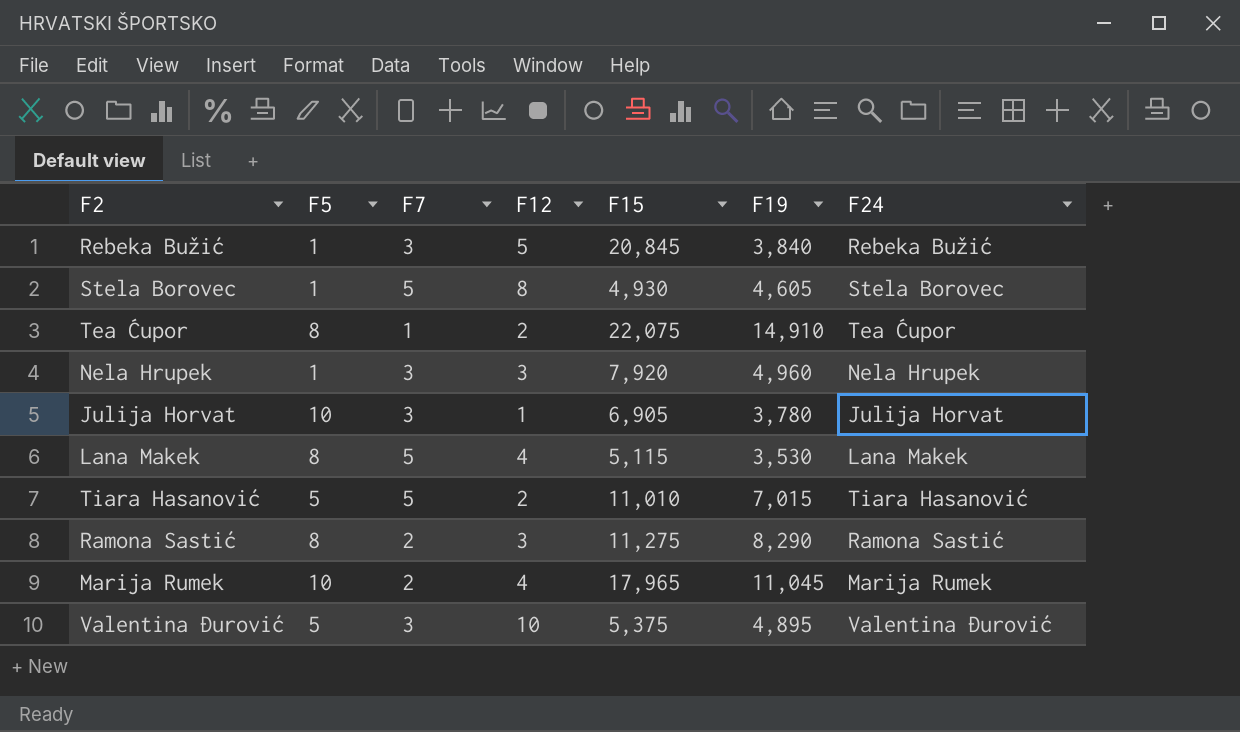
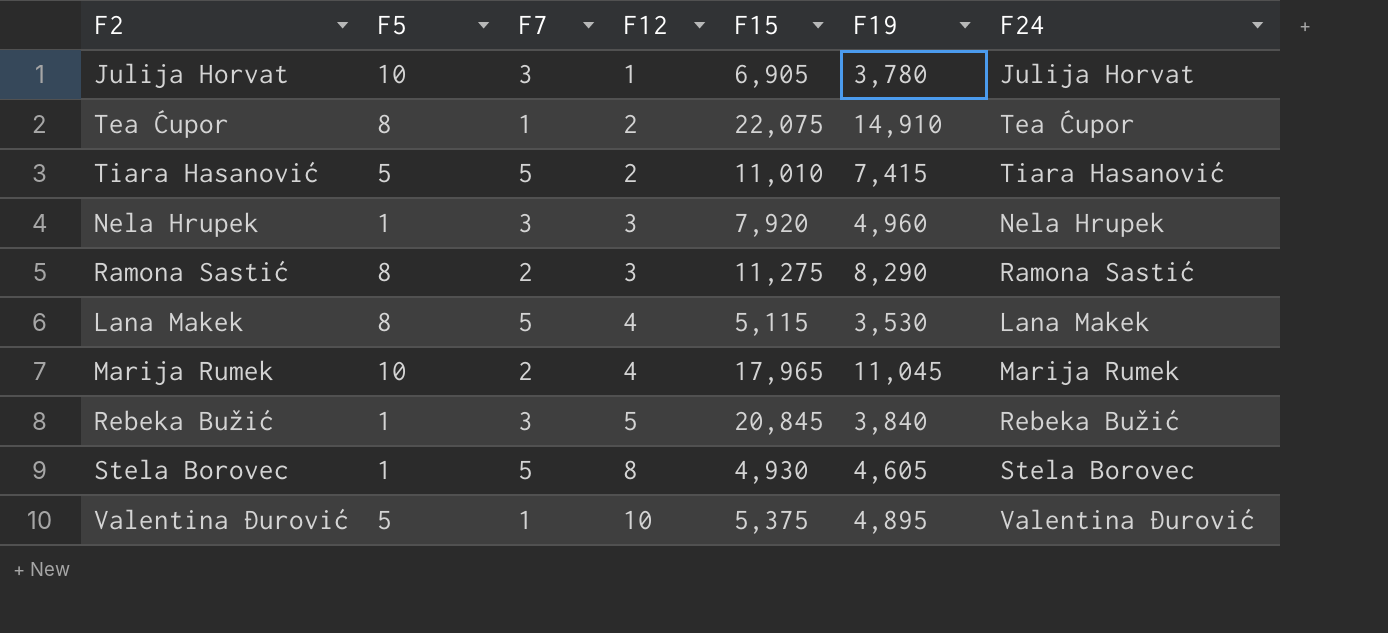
row order: none -> F12 ascending
Tiara Hasanović | F19: 7,015 -> 7,415
Valentina Đurović | F7: 3 -> 1

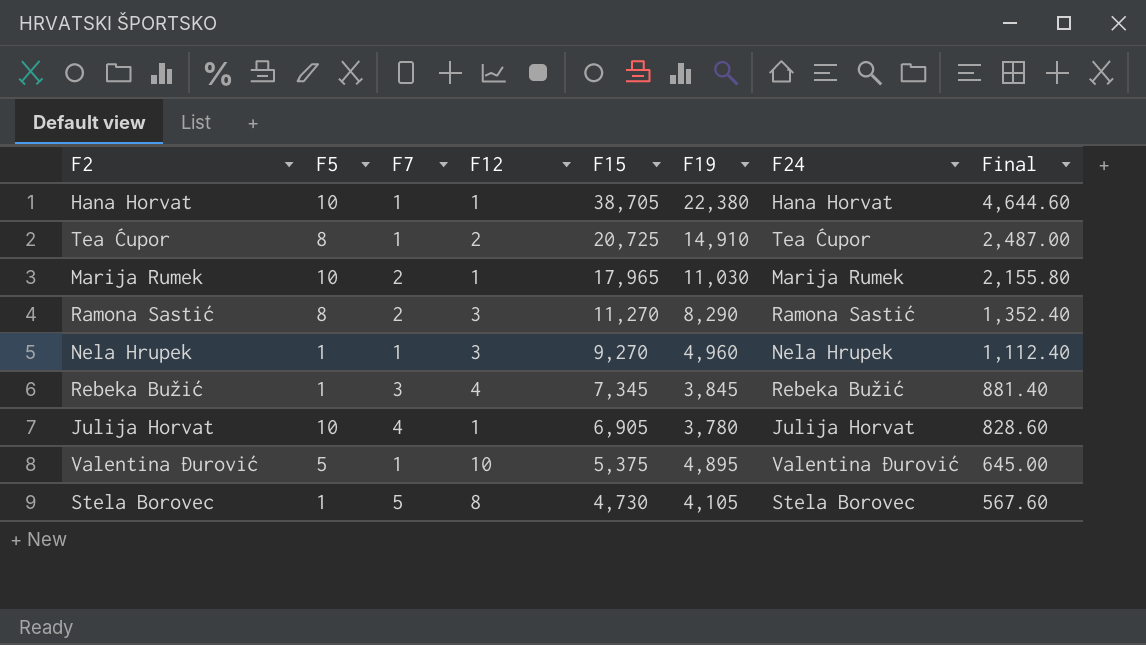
row order: F12 ascending -> F15 descending
column Final | formula: none -> [F15] * 0.12
row Tiara Hasanović: 5 | 5 | 2 | 11,010 | 7,415 | Tiara Hasanović -> none
row Lana Makek: 8 | 5 | 4 | 5,115 | 3,530 | Lana Makek -> none
row Hana Horvat: none -> 10 | 1 | 1 | 38,705 | 22,380 | Hana Horvat | 4,644.60
Tea Ćupor | F15: 22,075 -> 20,725
Marija Rumek | F12: 4 -> 1
Marija Rumek | F19: 11,045 -> 11,030
Ramona Sastić | F15: 11,275 -> 11,270
Nela Hrupek | F7: 3 -> 1
Nela Hrupek | F15: 7,920 -> 9,270
Rebeka Bužić | F12: 5 -> 4
Rebeka Bužić | F15: 20,845 -> 7,345
Rebeka Bužić | F19: 3,840 -> 3,845
Julija Horvat | F7: 3 -> 4
Stela Borovec | F15: 4,930 -> 4,730
Stela Borovec | F19: 4,605 -> 4,105

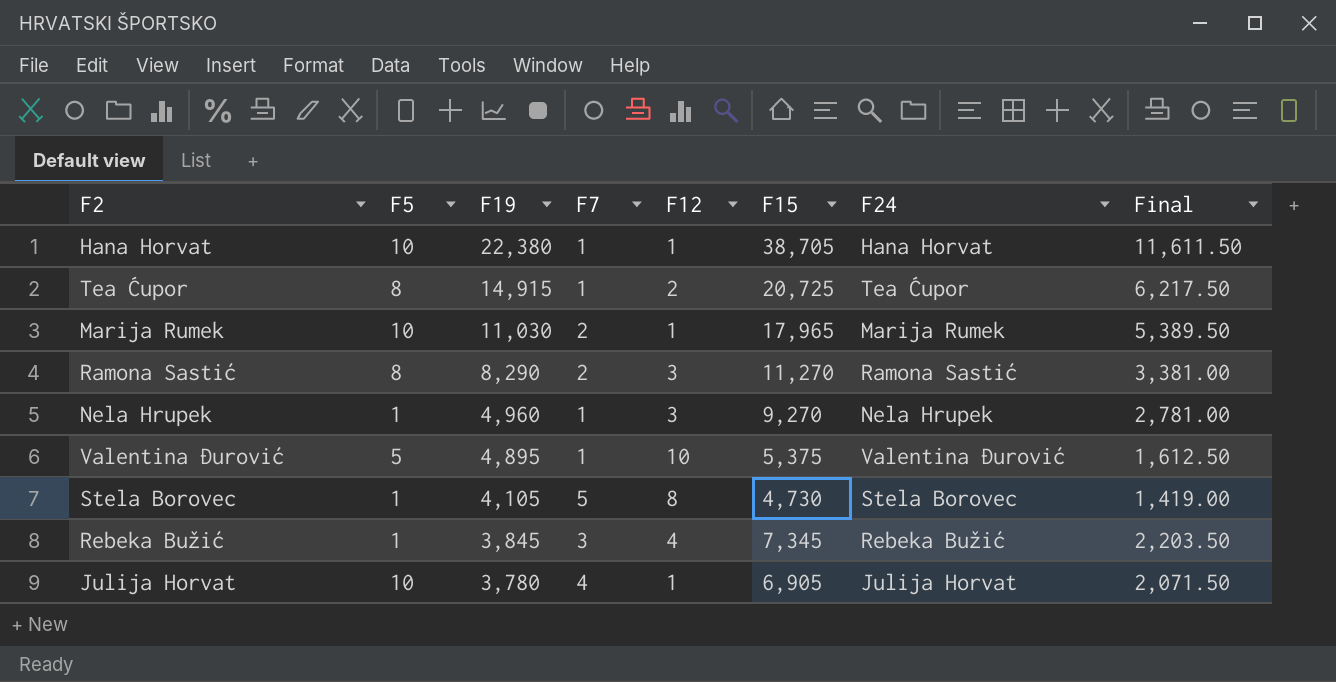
row order: F15 descending -> F19 descending
column F19 | position: 6 -> 3
column Final | formula: [F15] * 0.12 -> [F15] * 0.3
Tea Ćupor | F19: 14,910 -> 14,915

